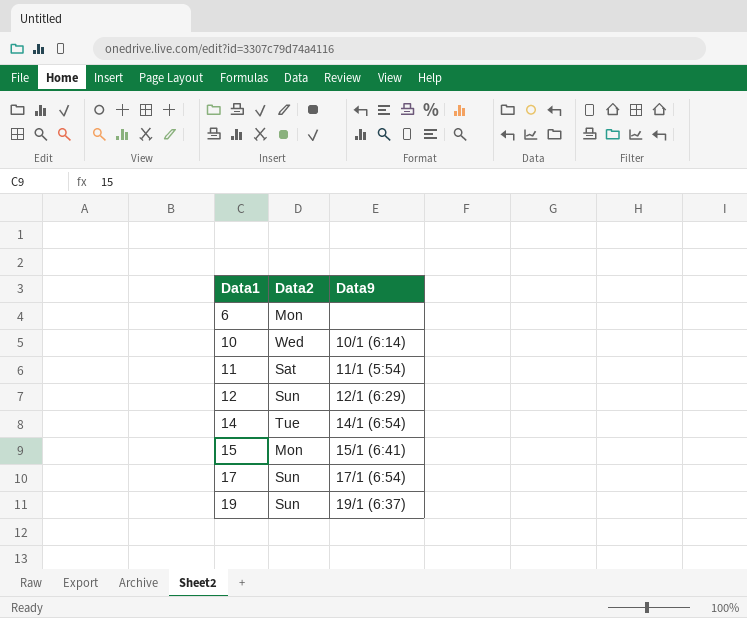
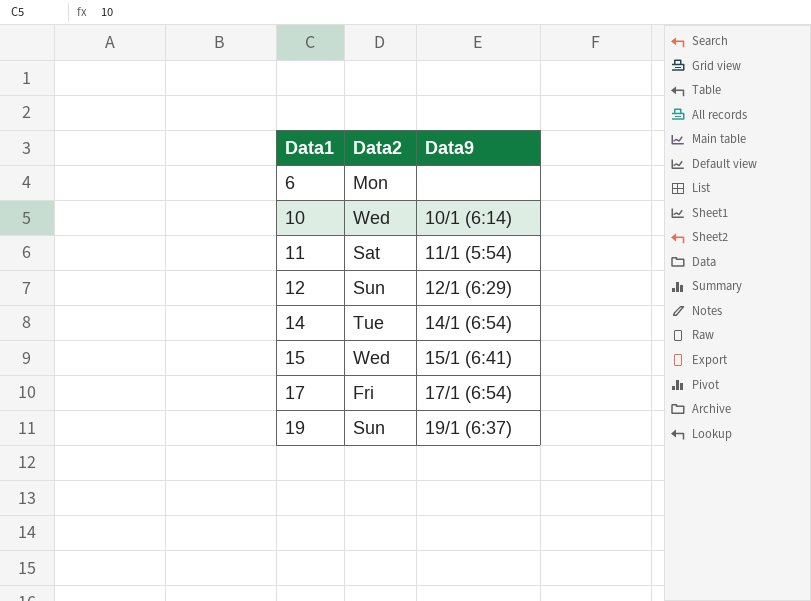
15 | Data2: Mon -> Wed
17 | Data2: Sun -> Fri

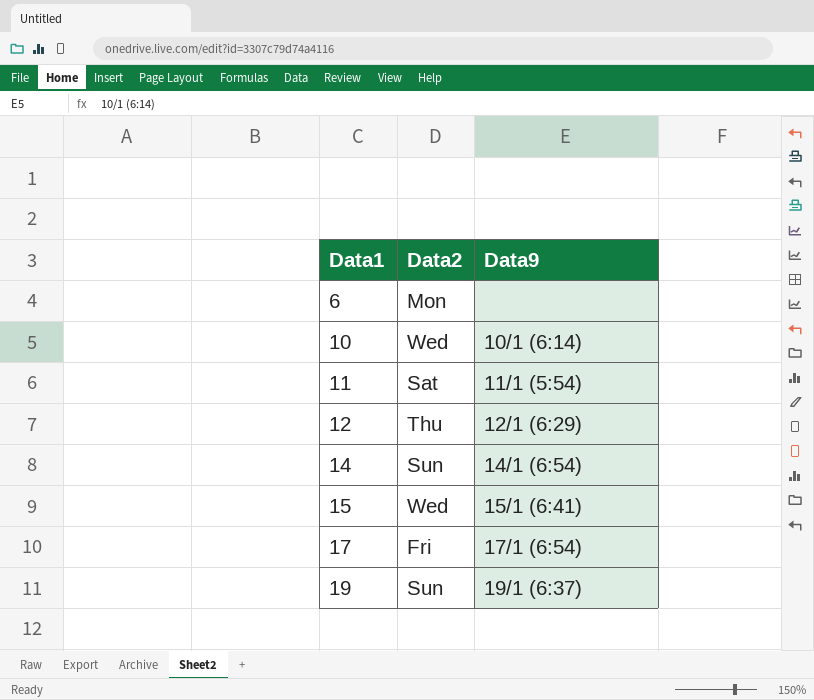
12 | Data2: Sun -> Thu
14 | Data2: Tue -> Sun

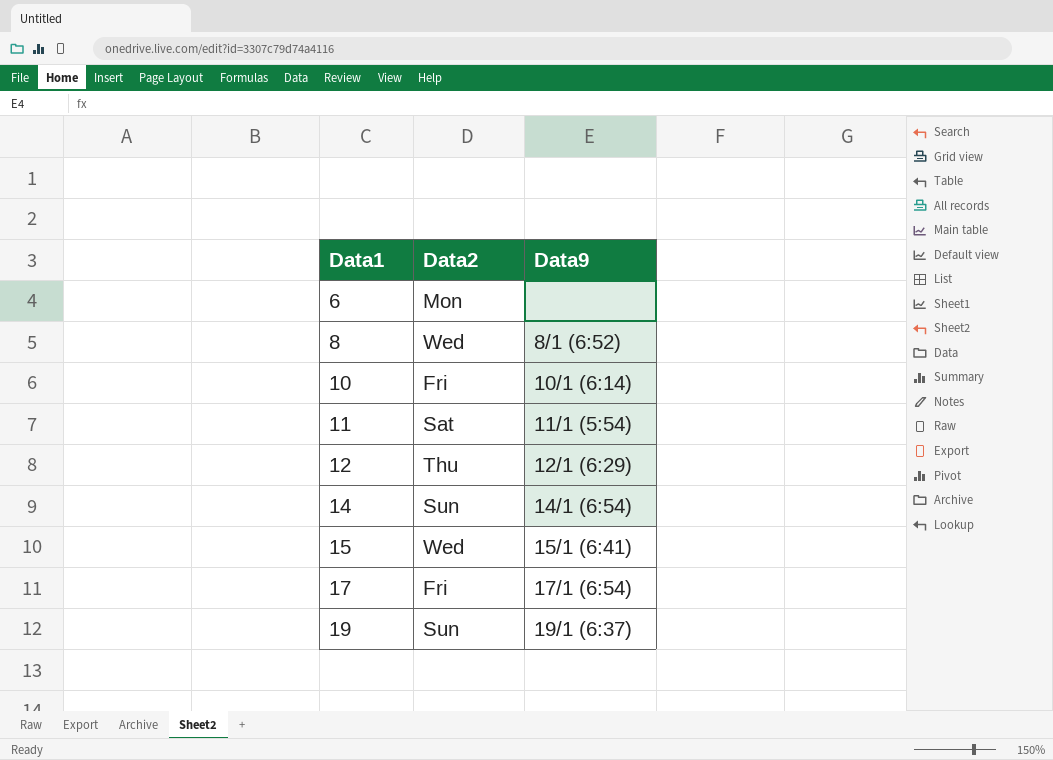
row 8: none -> Wed | 8/1 (6:52)
10 | Data2: Wed -> Fri

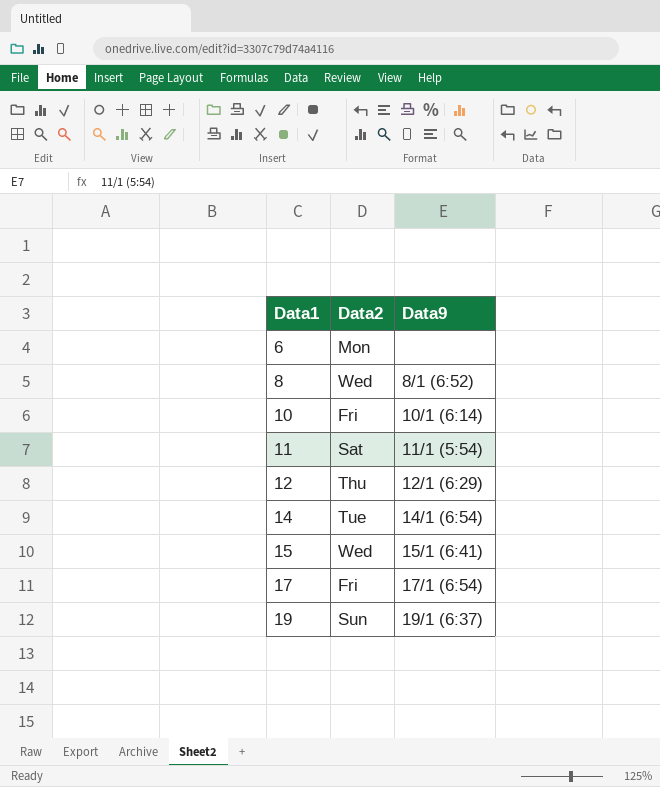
14 | Data2: Sun -> Tue

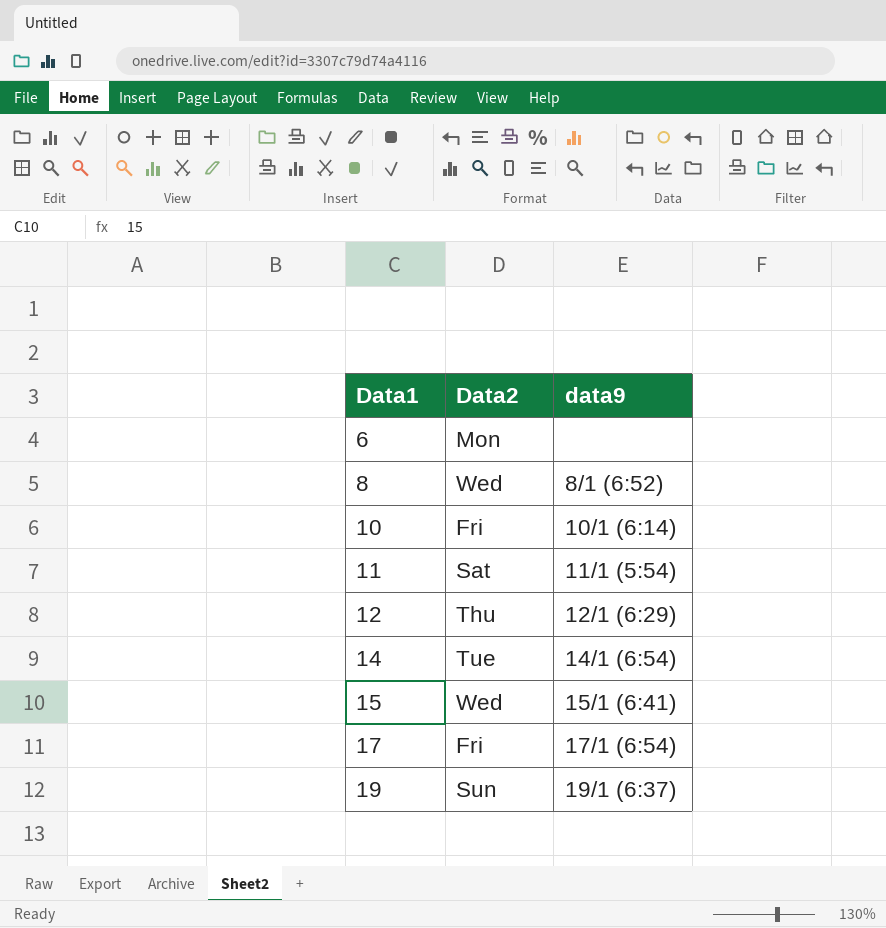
column name: Data9 -> data9

